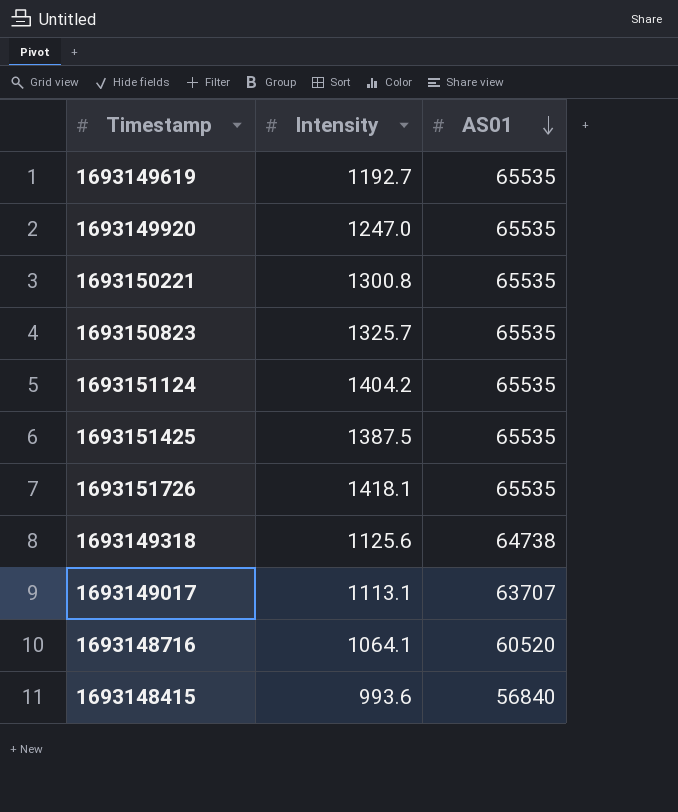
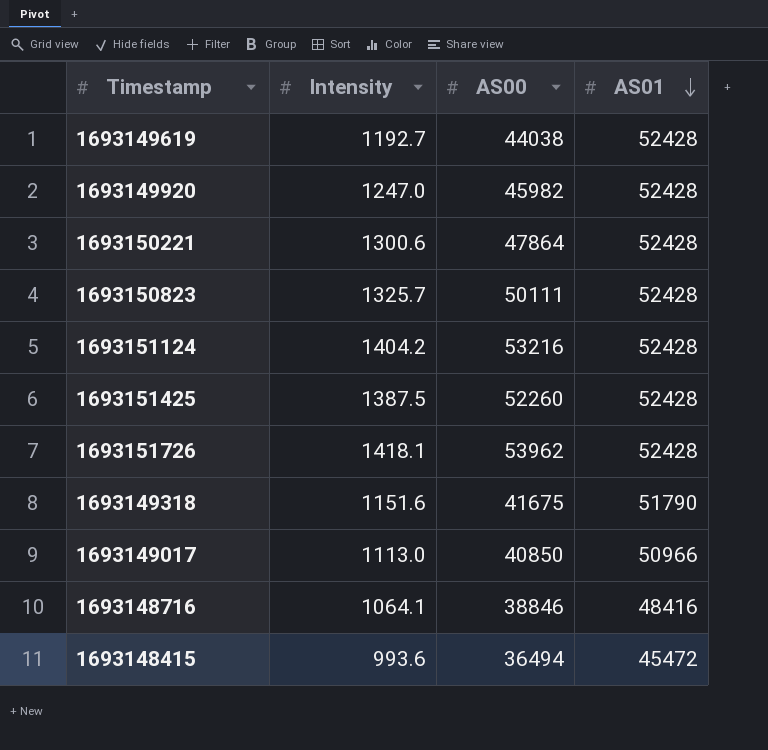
column AS00 | position: none -> 3
1693149619 | AS01: 65535 -> 52428
1693149920 | AS01: 65535 -> 52428
1693150221 | Intensity: 1300.8 -> 1300.6
1693150221 | AS01: 65535 -> 52428
1693150823 | AS01: 65535 -> 52428
1693151124 | AS01: 65535 -> 52428
1693151425 | AS01: 65535 -> 52428
1693151726 | AS01: 65535 -> 52428
1693149318 | Intensity: 1125.6 -> 1151.6
1693149318 | AS01: 64738 -> 51790
1693149017 | Intensity: 1113.1 -> 1113.0
1693149017 | AS01: 63707 -> 50966
1693148716 | AS01: 60520 -> 48416
1693148415 | AS01: 56840 -> 45472

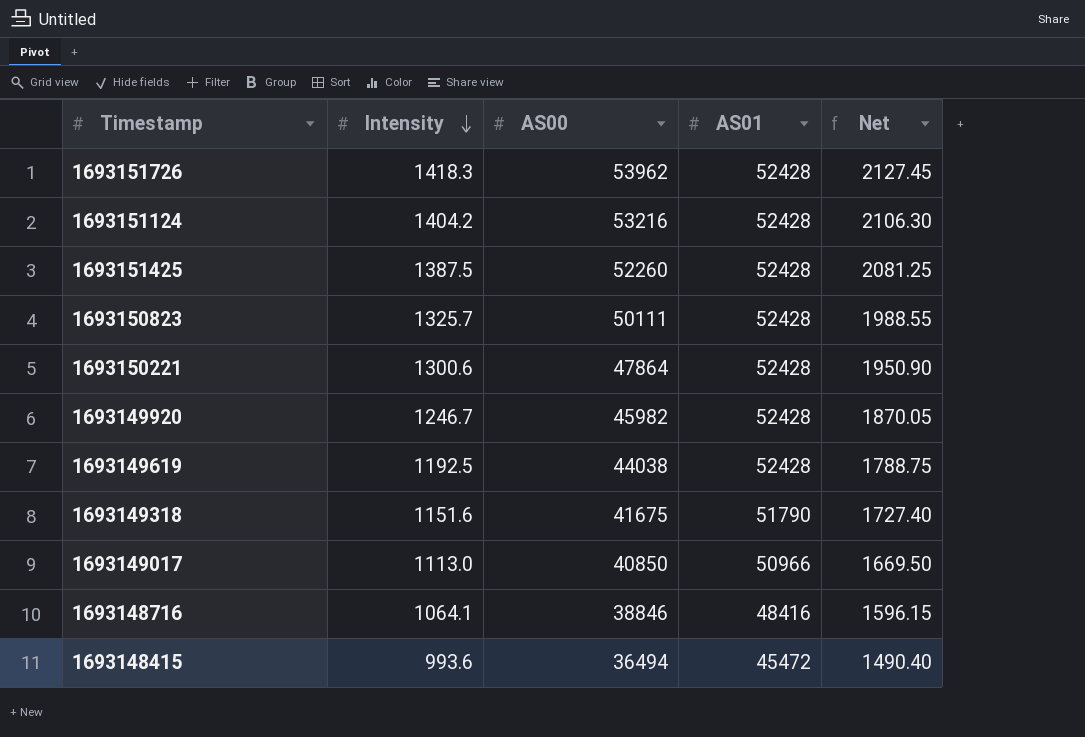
row order: AS01 descending -> Intensity descending
column Net | formula: none -> [Intensity] * 1.5
1693151726 | Intensity: 1418.1 -> 1418.3
1693149920 | Intensity: 1247.0 -> 1246.7
1693149619 | Intensity: 1192.7 -> 1192.5

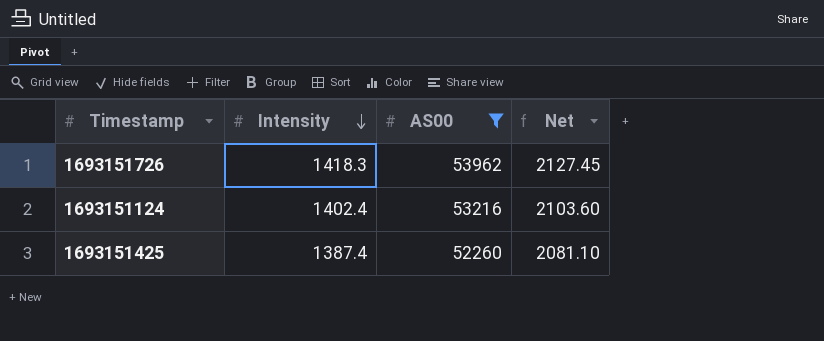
filter: none -> AS00 >= 52260
column AS01 | position: 4 -> none
1693151124 | Intensity: 1404.2 -> 1402.4
1693151124 | Net: 2106.30 -> 2103.60
1693151425 | Intensity: 1387.5 -> 1387.4
1693151425 | Net: 2081.25 -> 2081.10

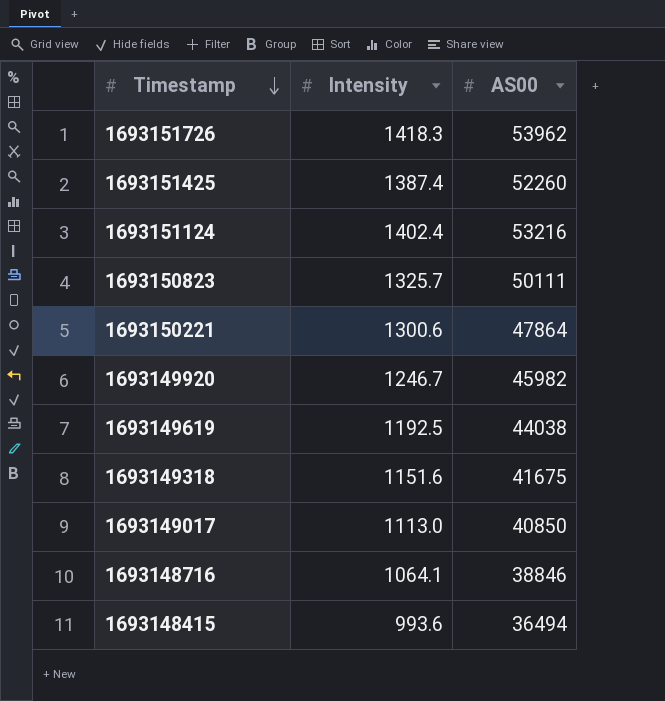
filter: AS00 >= 52260 -> none
row order: Intensity descending -> Timestamp descending
column Net | formula: [Intensity] * 1.5 -> none

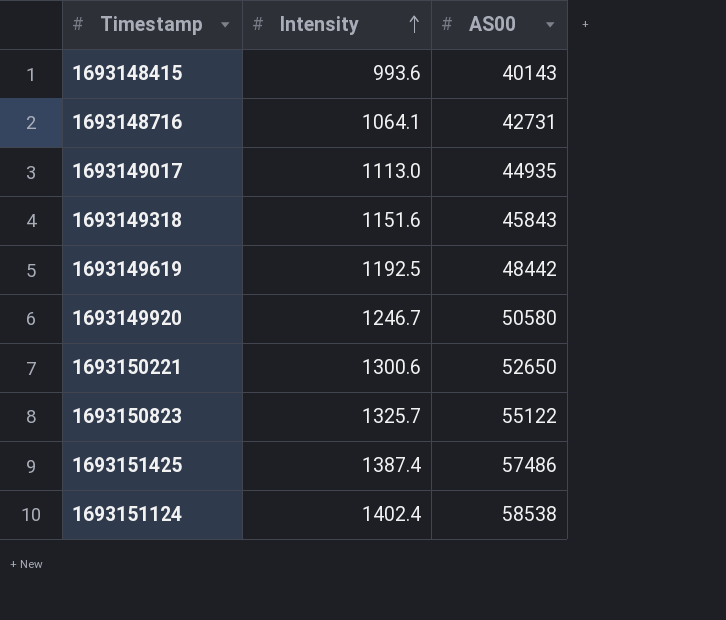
row order: Timestamp descending -> Intensity ascending
row 1693151726: 1418.3 | 53962 -> none
1693148415 | AS00: 36494 -> 40143
1693148716 | AS00: 38846 -> 42731
1693149017 | AS00: 40850 -> 44935
1693149318 | AS00: 41675 -> 45843
1693149619 | AS00: 44038 -> 48442
1693149920 | AS00: 45982 -> 50580
1693150221 | AS00: 47864 -> 52650
1693150823 | AS00: 50111 -> 55122
1693151425 | AS00: 52260 -> 57486
1693151124 | AS00: 53216 -> 58538

